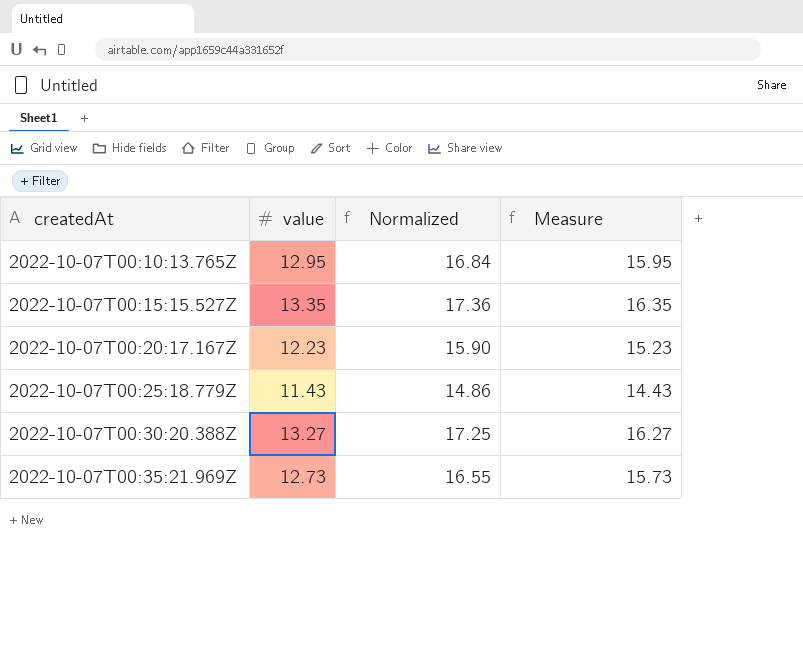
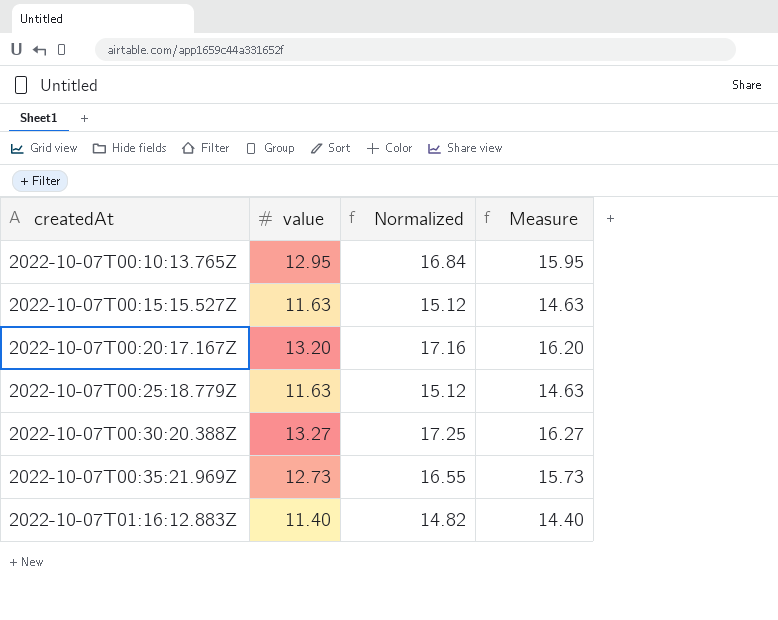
2022-10-07T00:15:15.527Z | value: 13.35 -> 11.63
2022-10-07T00:15:15.527Z | Normalized: 17.36 -> 15.12
2022-10-07T00:15:15.527Z | Measure: 16.35 -> 14.63
2022-10-07T00:20:17.167Z | value: 12.23 -> 13.20
2022-10-07T00:20:17.167Z | Normalized: 15.90 -> 17.16
2022-10-07T00:20:17.167Z | Measure: 15.23 -> 16.20
2022-10-07T00:25:18.779Z | value: 11.43 -> 11.63
2022-10-07T00:25:18.779Z | Normalized: 14.86 -> 15.12
2022-10-07T00:25:18.779Z | Measure: 14.43 -> 14.63
row 2022-10-07T01:16:12.883Z: none -> 11.40 | 14.82 | 14.40

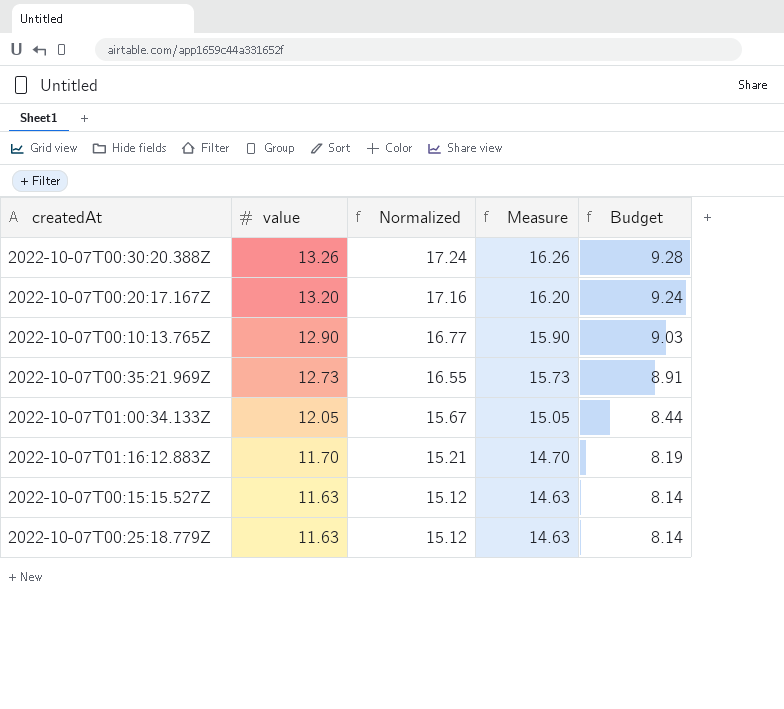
row order: createdAt ascending -> value descending
column Budget | formula: none -> [value] * 0.7
2022-10-07T00:30:20.388Z | value: 13.27 -> 13.26
2022-10-07T00:30:20.388Z | Normalized: 17.25 -> 17.24
2022-10-07T00:30:20.388Z | Measure: 16.27 -> 16.26
2022-10-07T00:10:13.765Z | value: 12.95 -> 12.90
2022-10-07T00:10:13.765Z | Normalized: 16.84 -> 16.77
2022-10-07T00:10:13.765Z | Measure: 15.95 -> 15.90
row 2022-10-07T01:00:34.133Z: none -> 12.05 | 15.67 | 15.05 | 8.44
2022-10-07T01:16:12.883Z | value: 11.40 -> 11.70
2022-10-07T01:16:12.883Z | Normalized: 14.82 -> 15.21
2022-10-07T01:16:12.883Z | Measure: 14.40 -> 14.70

